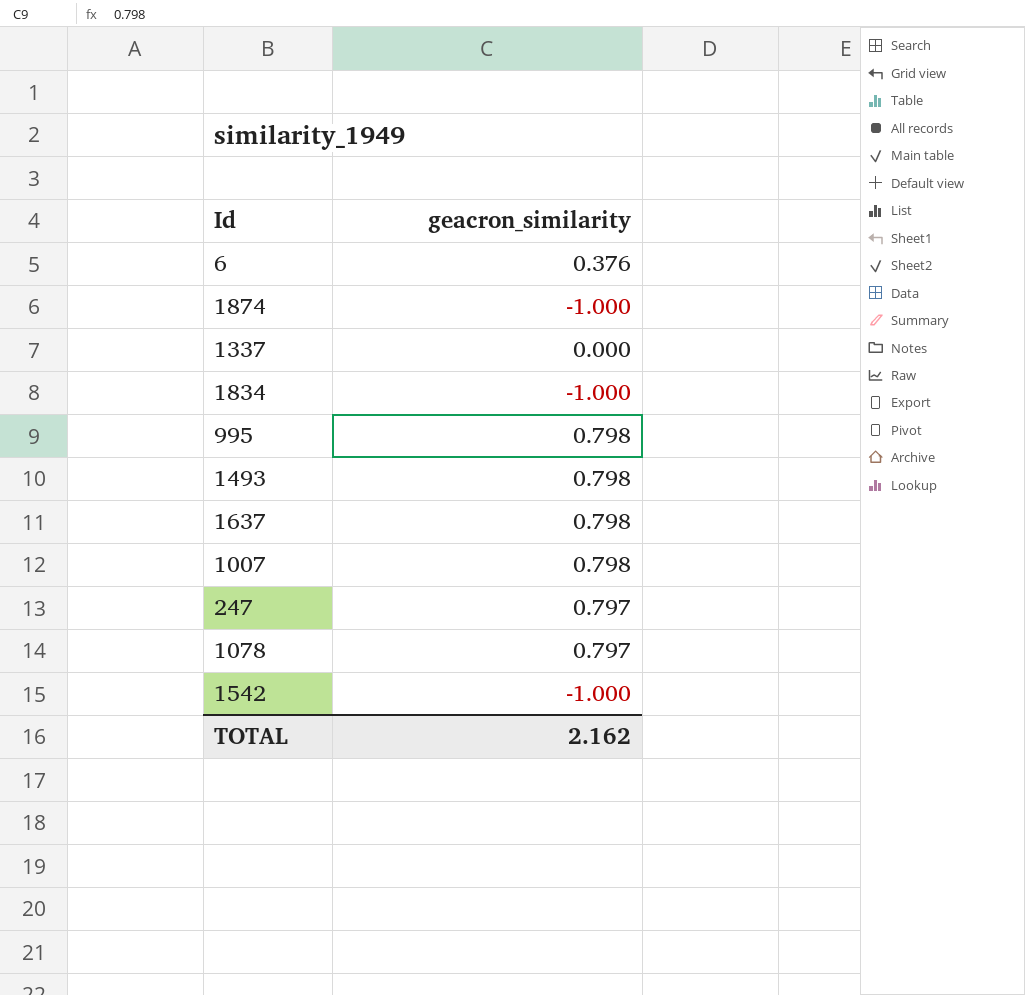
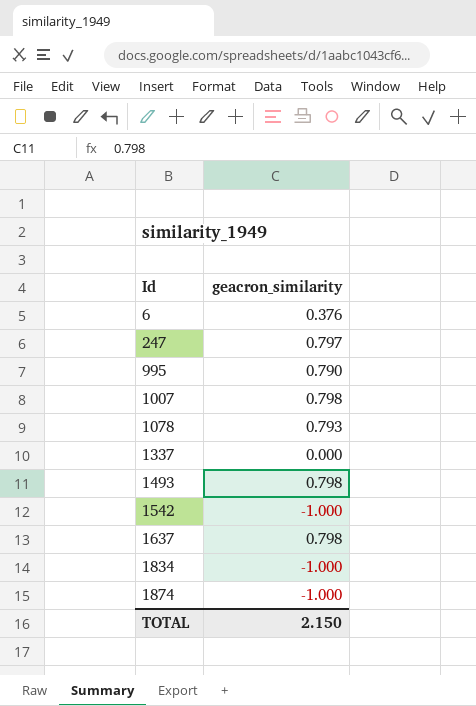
row order: none -> Id ascending
995 | geacron_similarity: 0.798 -> 0.790
1078 | geacron_similarity: 0.797 -> 0.793
TOTAL | geacron_similarity: 2.162 -> 2.150

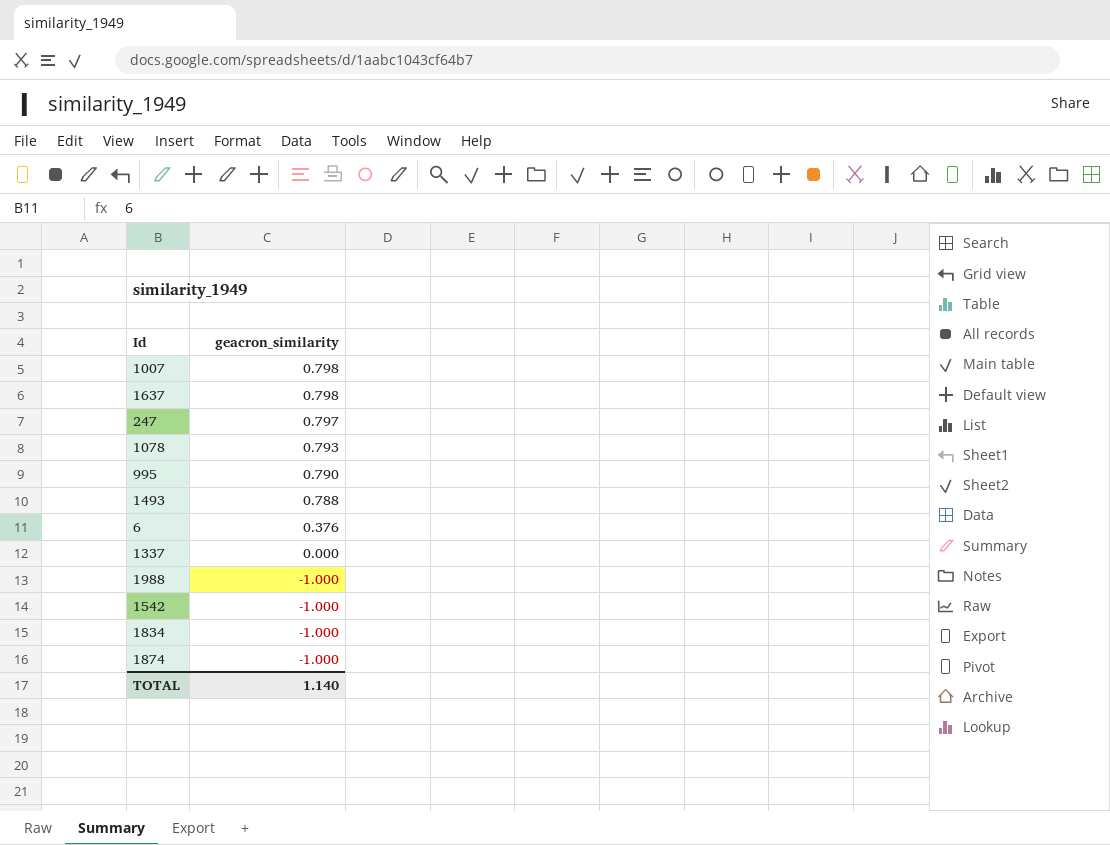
row order: Id ascending -> geacron_similarity descending
1493 | geacron_similarity: 0.798 -> 0.788
row 1988: none -> -1.000
TOTAL | geacron_similarity: 2.150 -> 1.140

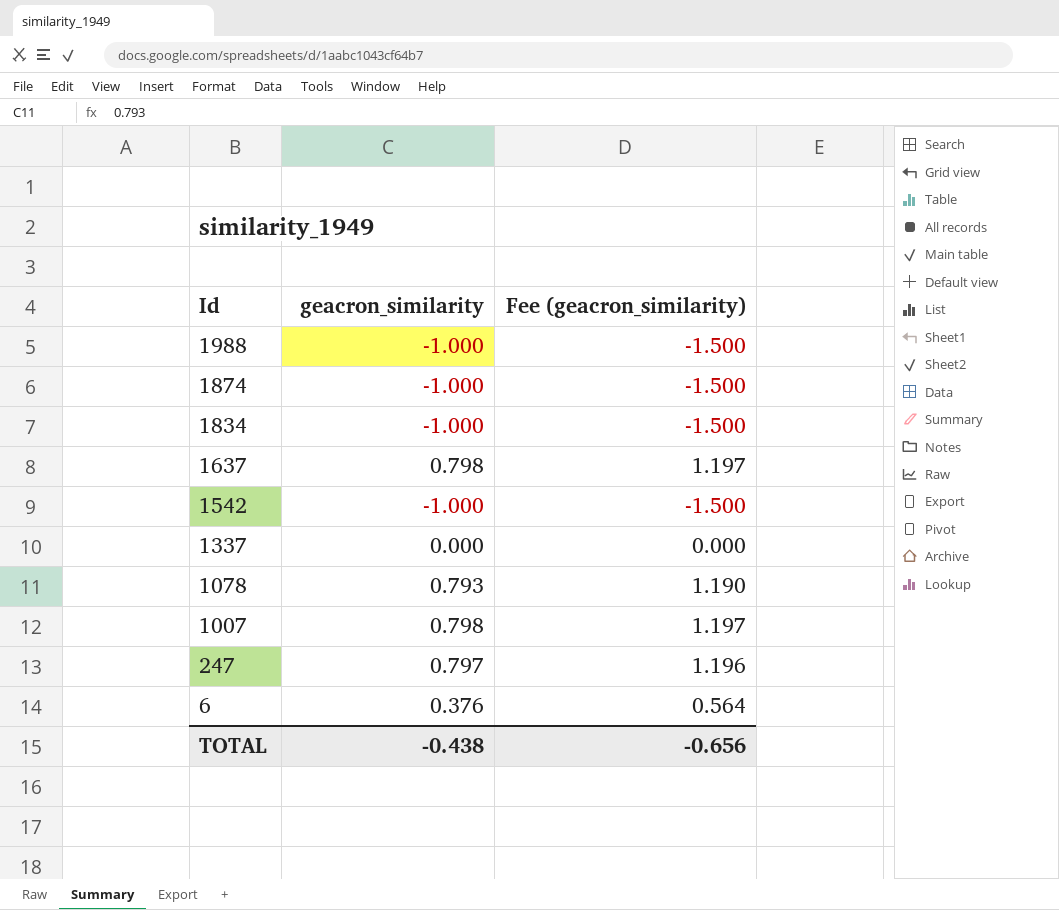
row order: geacron_similarity descending -> Id descending
column Fee (geacron_similarity) | formula: none -> [geacron_similarity] * 1.5
row 995: 0.790 -> none
row 1493: 0.788 -> none
TOTAL | geacron_similarity: 1.140 -> -0.438

